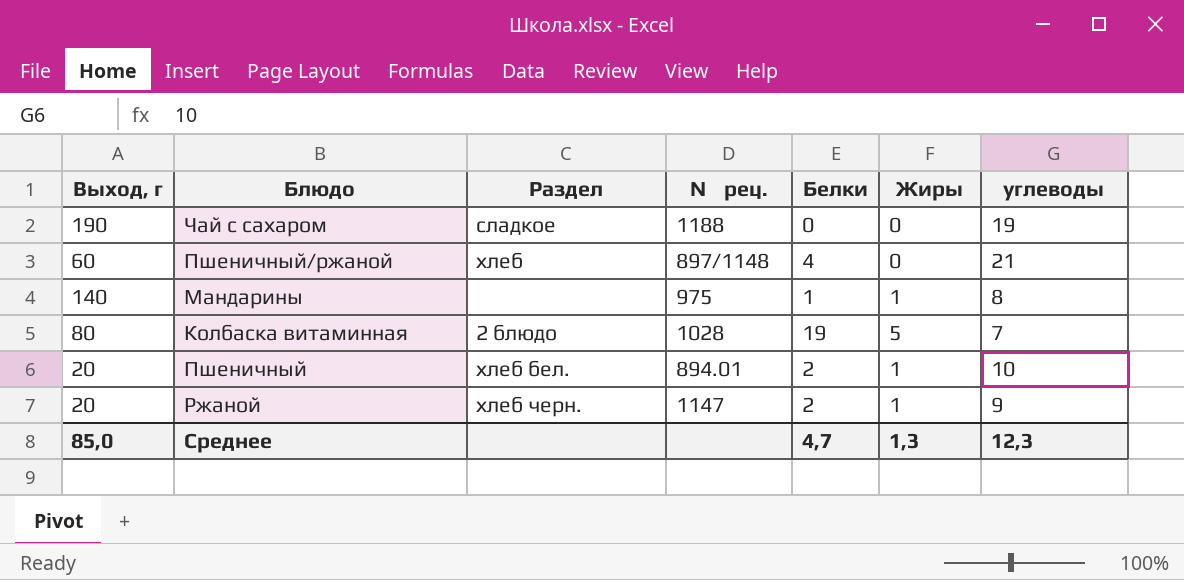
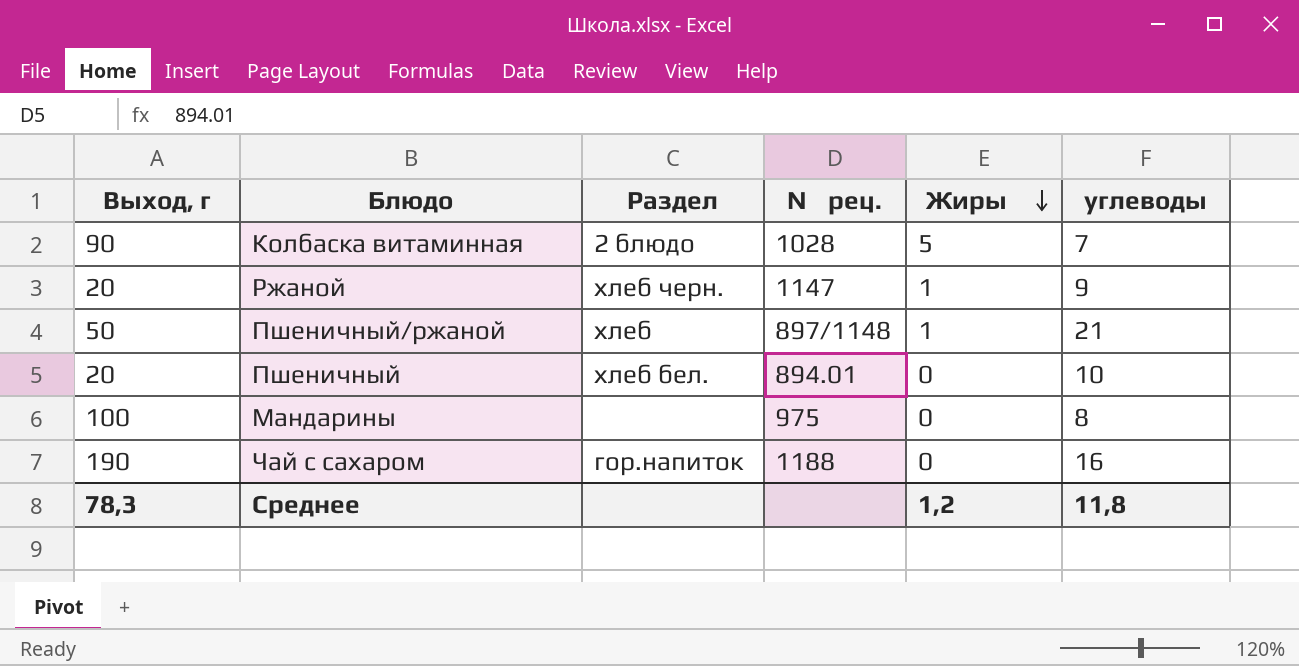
row order: none -> Жиры descending
column Белки | position: 5 -> none
Колбаска витаминная | Выход, г: 80 -> 90
Пшеничный/ржаной | Выход, г: 60 -> 50
Пшеничный/ржаной | Жиры: 0 -> 1
Пшеничный | Жиры: 1 -> 0
Мандарины | Выход, г: 140 -> 100
Мандарины | Жиры: 1 -> 0
Чай с сахаром | Раздел: сладкое -> гор.напиток
Чай с сахаром | углеводы: 19 -> 16
Среднее | Выход, г: 85,0 -> 78,3
Среднее | Жиры: 1,3 -> 1,2
Среднее | углеводы: 12,3 -> 11,8

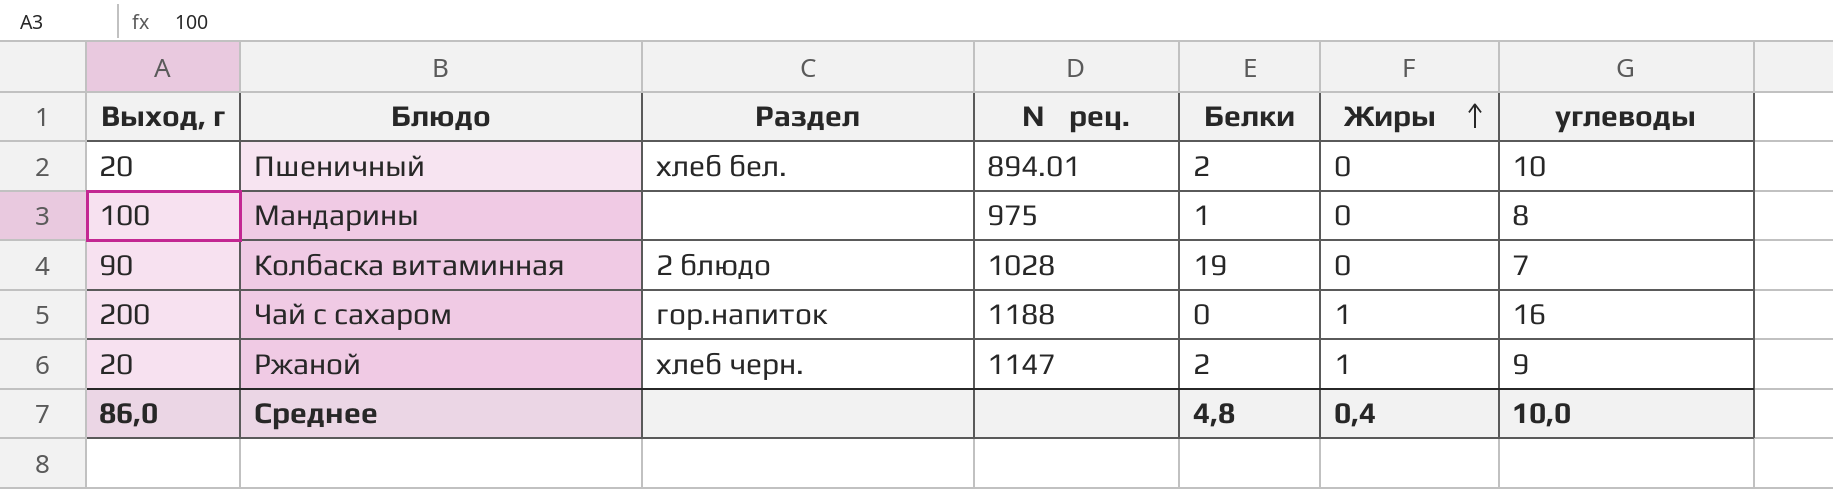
row order: Жиры descending -> Жиры ascending
column Белки | position: none -> 5
row Пшеничный/ржаной: 50 | хлеб | 897/1148 | 1 | 21 -> none
Колбаска витаминная | Жиры: 5 -> 0
Чай с сахаром | Выход, г: 190 -> 200
Чай с сахаром | Жиры: 0 -> 1
Среднее | Выход, г: 78,3 -> 86,0
Среднее | Жиры: 1,2 -> 0,4
Среднее | углеводы: 11,8 -> 10,0

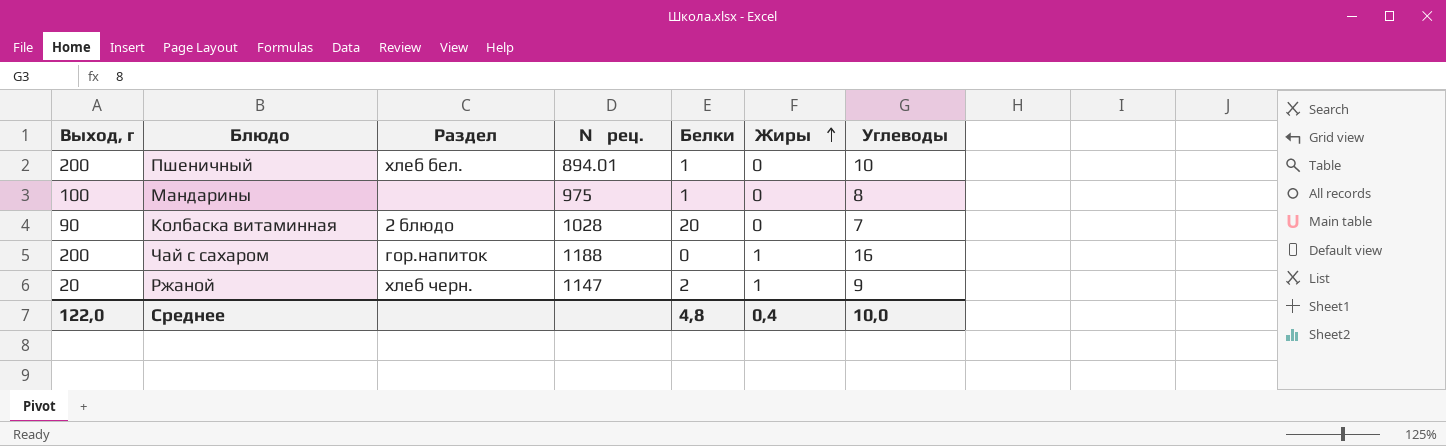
column name: углеводы -> Углеводы
Пшеничный | Выход, г: 20 -> 200
Пшеничный | Белки: 2 -> 1
Колбаска витаминная | Белки: 19 -> 20
Среднее | Выход, г: 86,0 -> 122,0

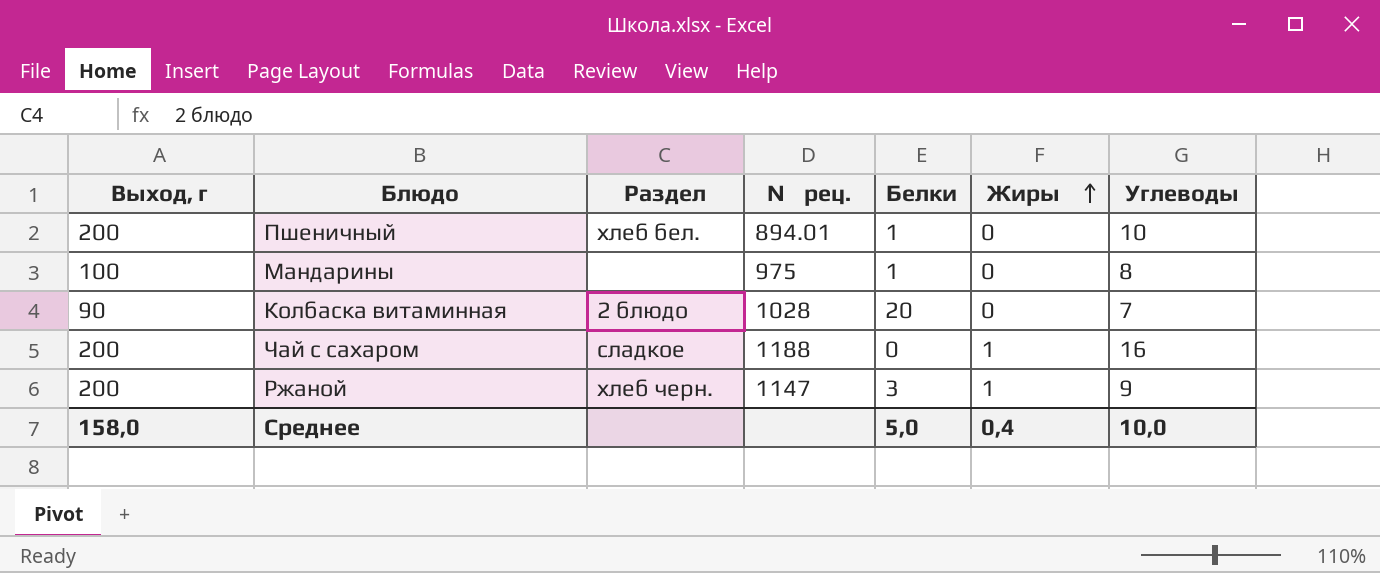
Чай с сахаром | Раздел: гор.напиток -> сладкое
Ржаной | Выход, г: 20 -> 200
Ржаной | Белки: 2 -> 3
Среднее | Выход, г: 122,0 -> 158,0
Среднее | Белки: 4,8 -> 5,0

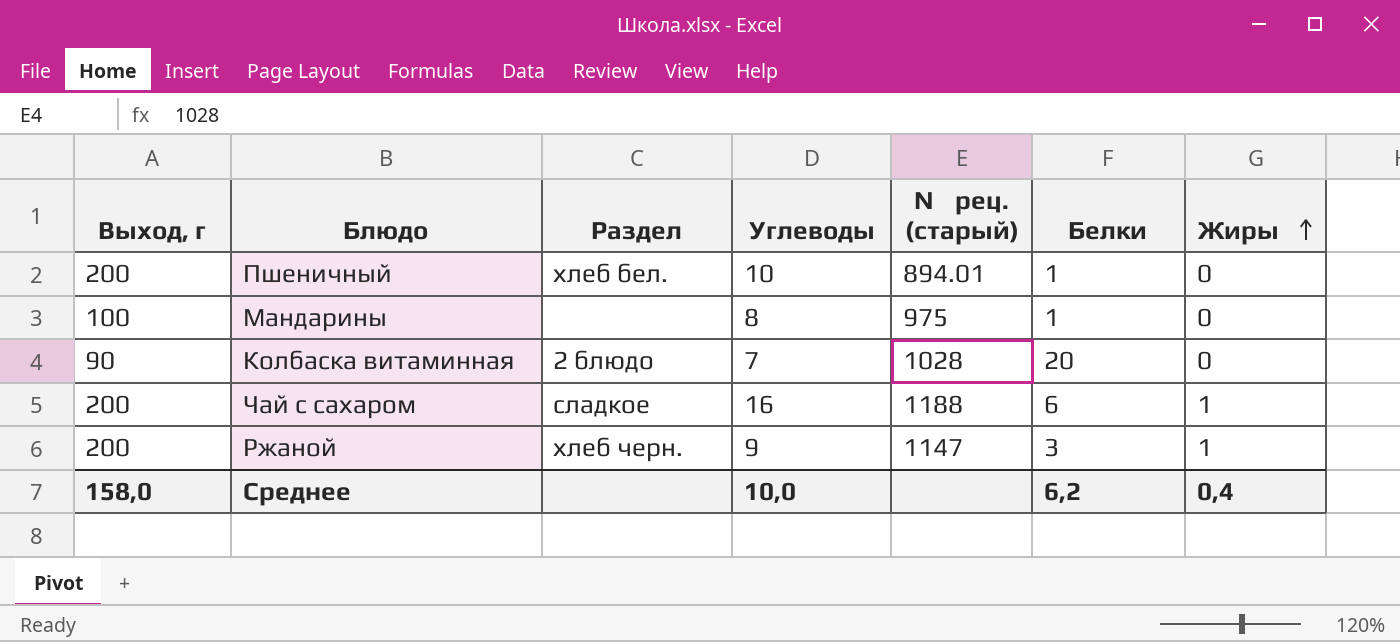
column Углеводы | position: 7 -> 4
column name: № рец. -> № рец. (старый)
Чай с сахаром | Белки: 0 -> 6
Среднее | Белки: 5,0 -> 6,2

